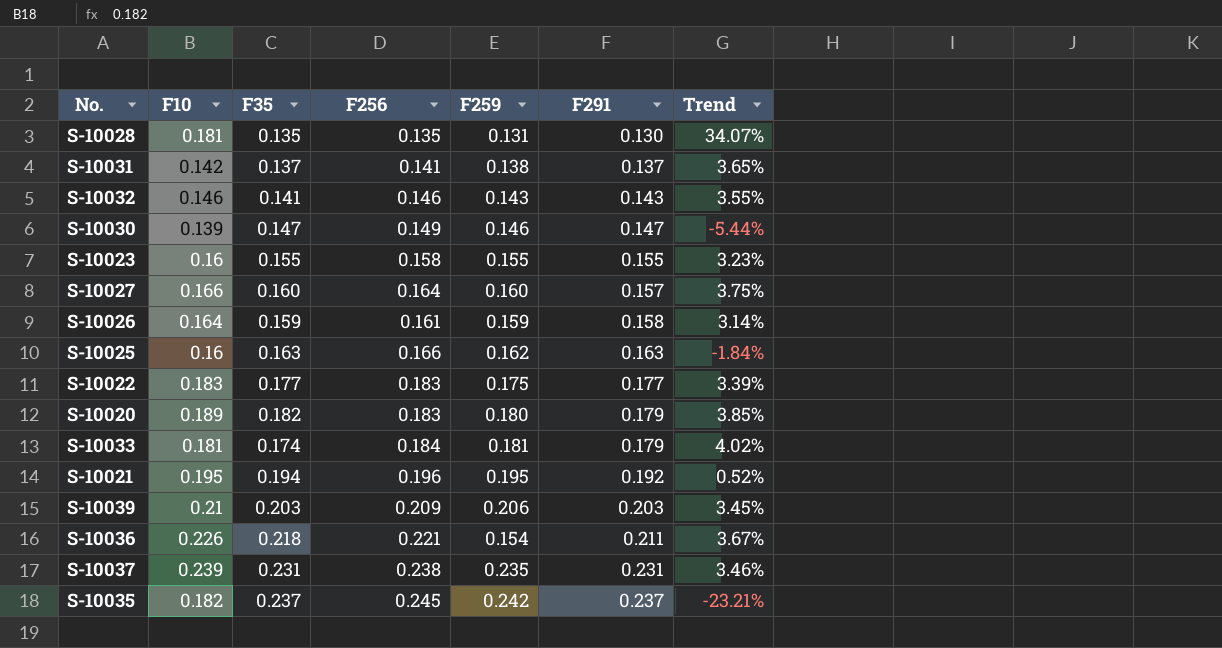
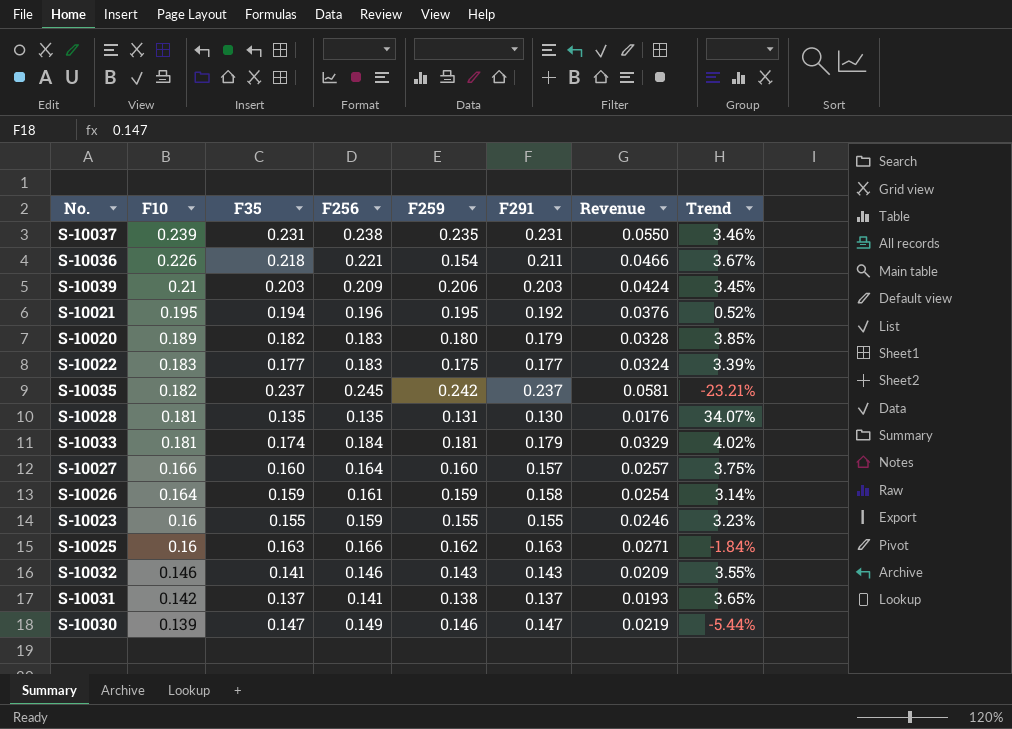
row order: F291 ascending -> F10 descending
column Revenue | formula: none -> [F256] * [F291]
S-10023 | F256: 0.158 -> 0.159

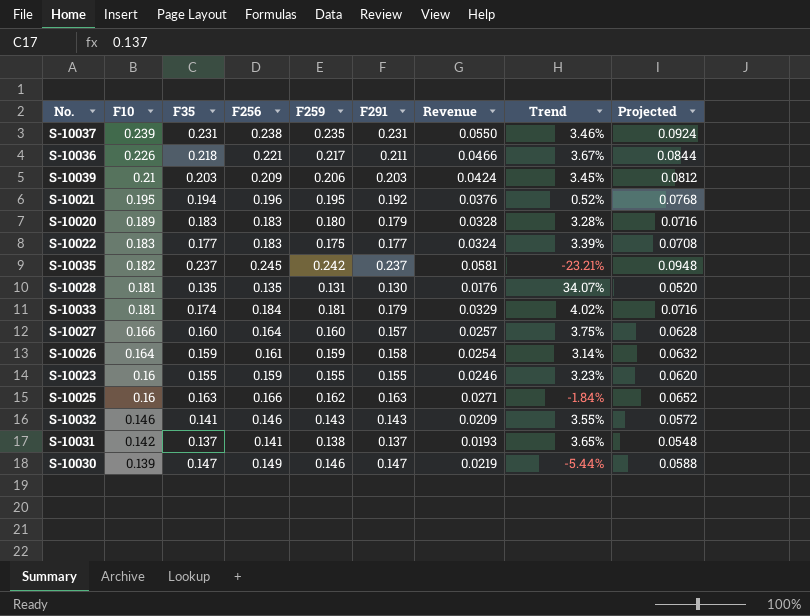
column Projected | formula: none -> [F291] * 0.4
S-10036 | F259: 0.154 -> 0.217
S-10020 | F35: 0.182 -> 0.183
S-10020 | Trend: 3.85% -> 3.28%

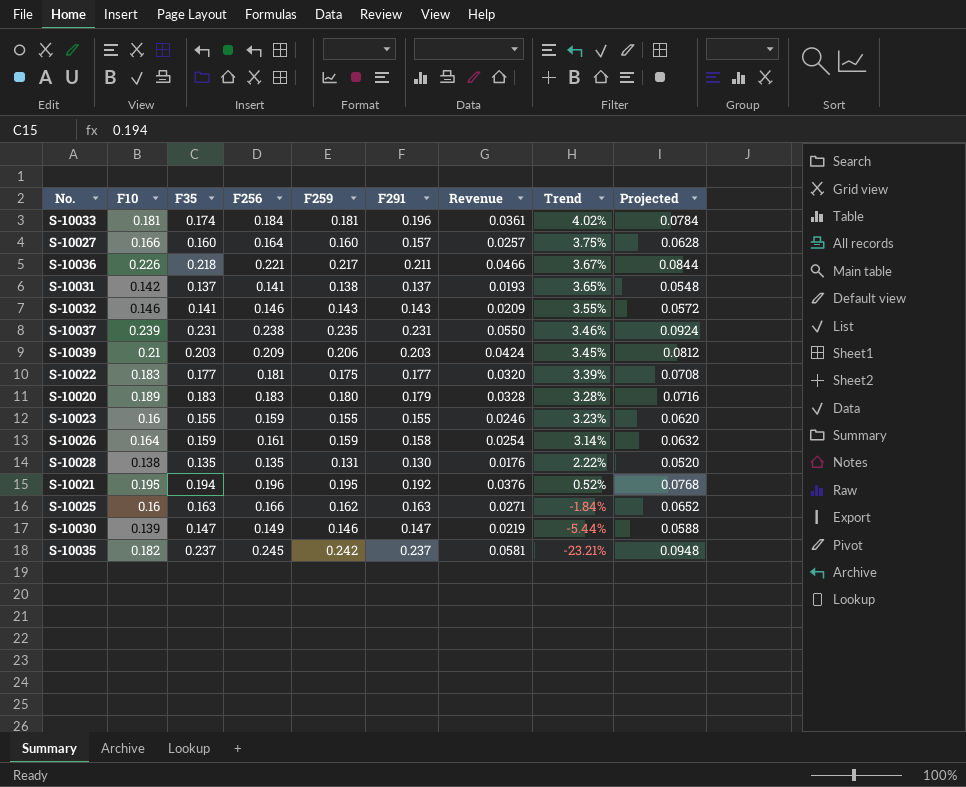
row order: F10 descending -> Trend descending
S-10033 | F291: 0.179 -> 0.196
S-10033 | Revenue: 0.0329 -> 0.0361
S-10033 | Projected: 0.0716 -> 0.0784
S-10022 | F256: 0.183 -> 0.181
S-10022 | Revenue: 0.0324 -> 0.0320
S-10028 | F10: 0.181 -> 0.138
S-10028 | Trend: 34.07% -> 2.22%

